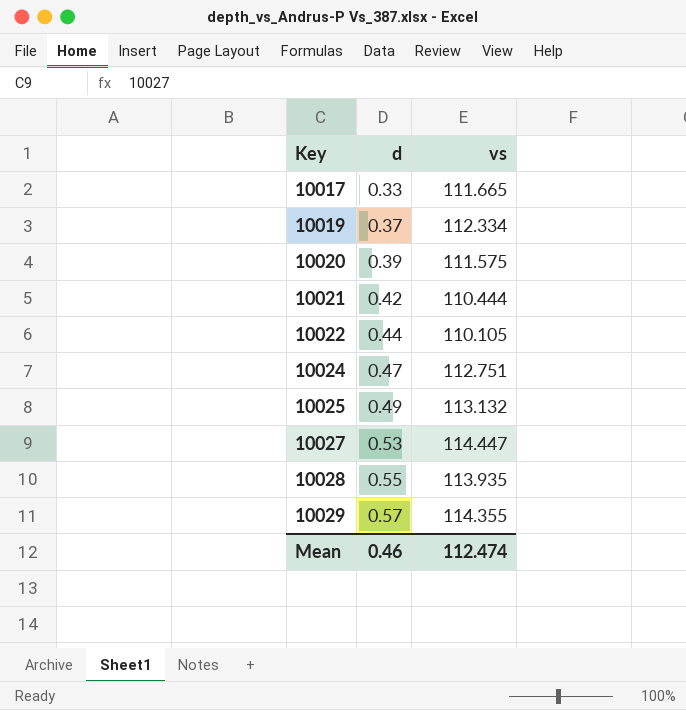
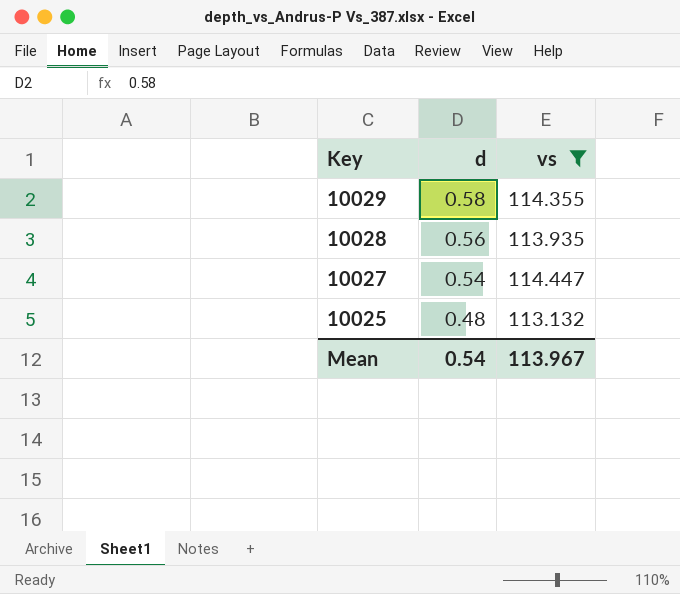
filter: none -> vs >= 113.132
row order: Key ascending -> Key descending
10029 | d: 0.57 -> 0.58
10028 | d: 0.55 -> 0.56
10027 | d: 0.53 -> 0.54
10025 | d: 0.49 -> 0.48
Mean | d: 0.46 -> 0.54
Mean | vs: 112.474 -> 113.967

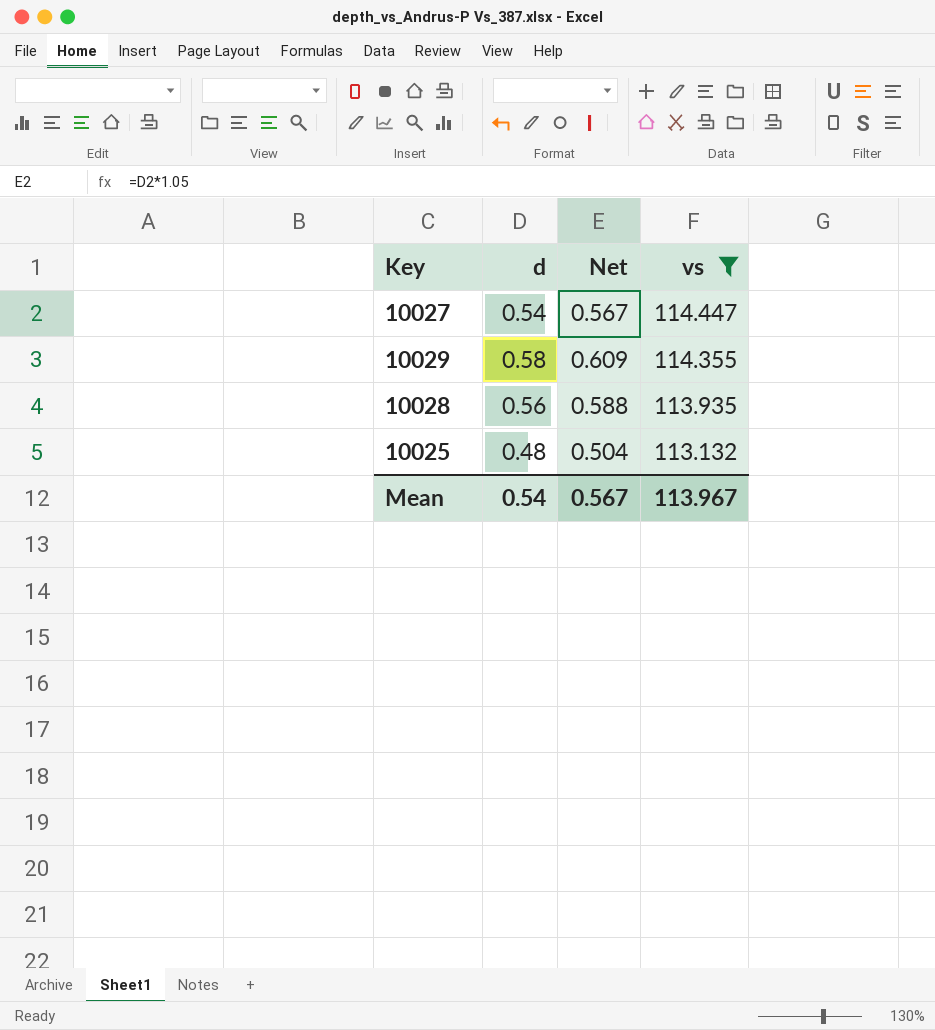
row order: Key descending -> vs descending
column Net | formula: none -> [d] * 1.05

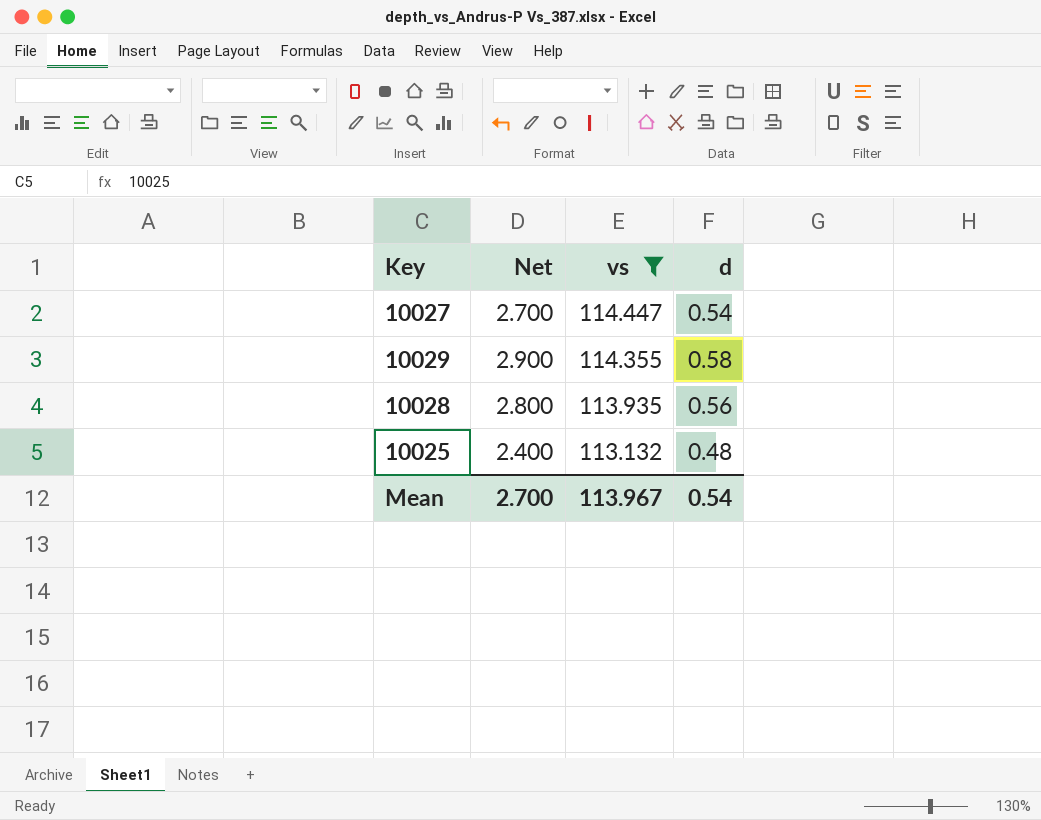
column Net | formula: [d] * 1.05 -> [d] * 5
column d | position: 2 -> 4
Mean | Net: 0.567 -> 2.700

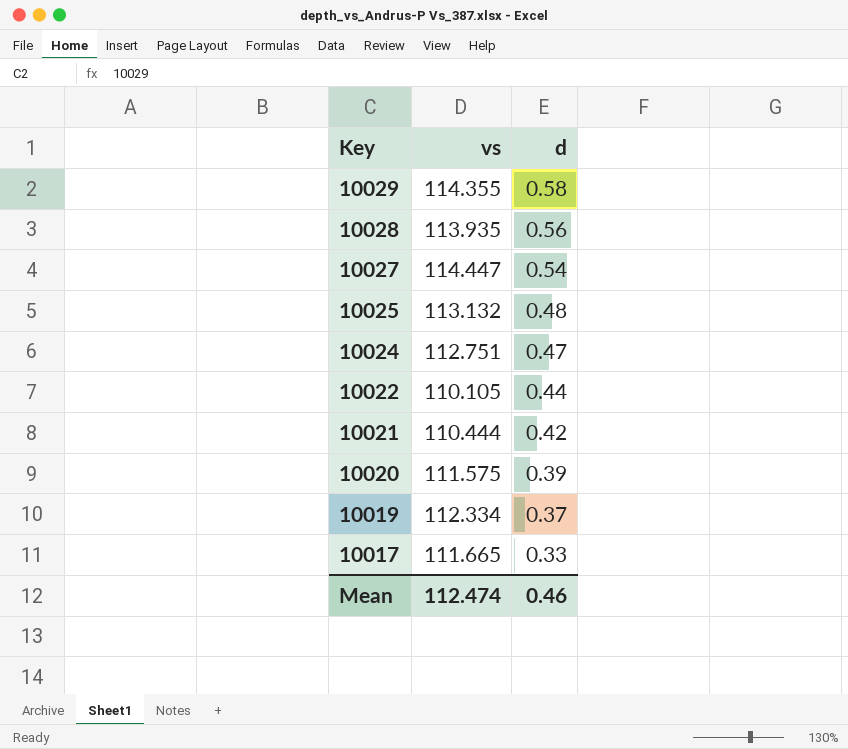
filter: vs >= 113.132 -> none
row order: vs descending -> Key descending
column Net | formula: [d] * 5 -> none
Mean | vs: 113.967 -> 112.474
Mean | d: 0.54 -> 0.46

